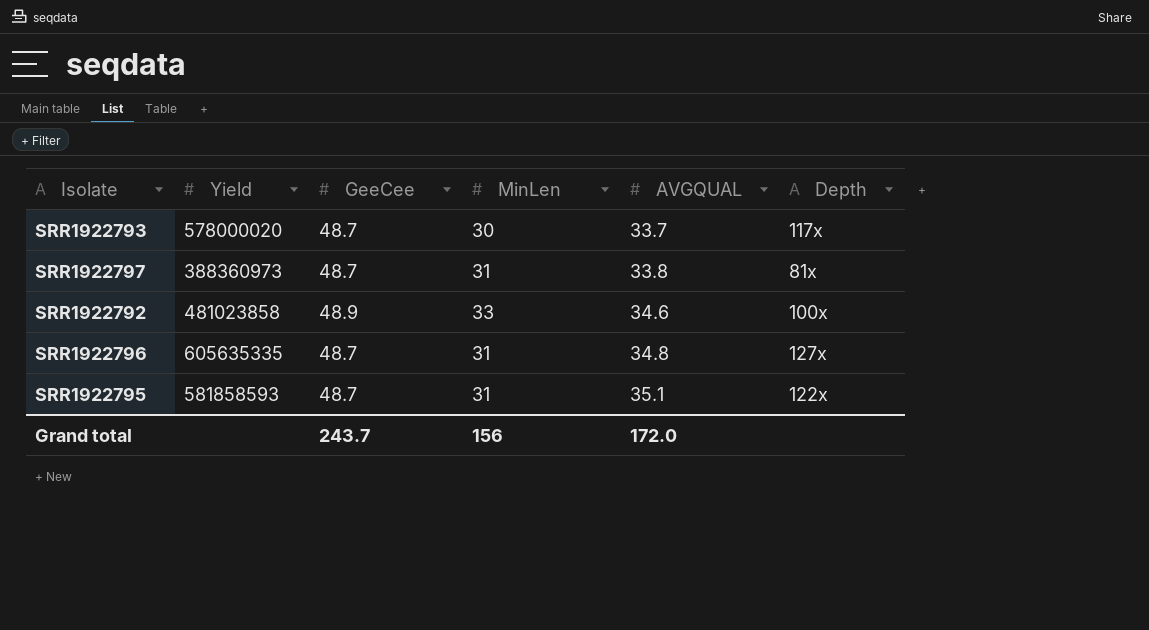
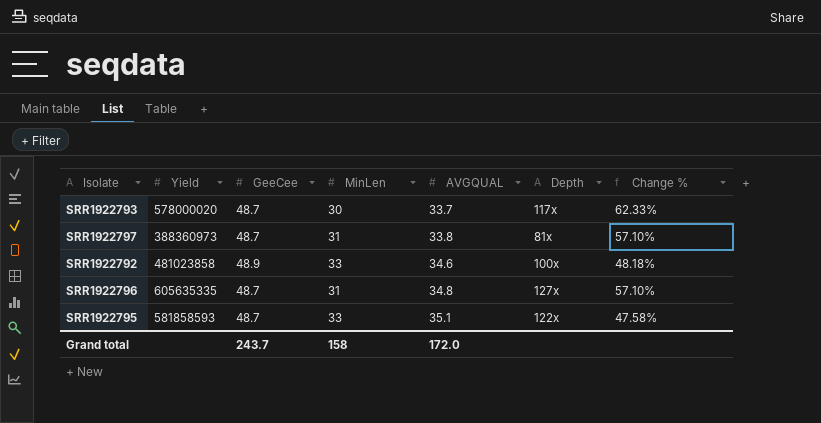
column Change % | formula: none -> ([GeeCee] - [MinLen]) / [MinLen]
SRR1922795 | MinLen: 31 -> 33
Grand total | MinLen: 156 -> 158

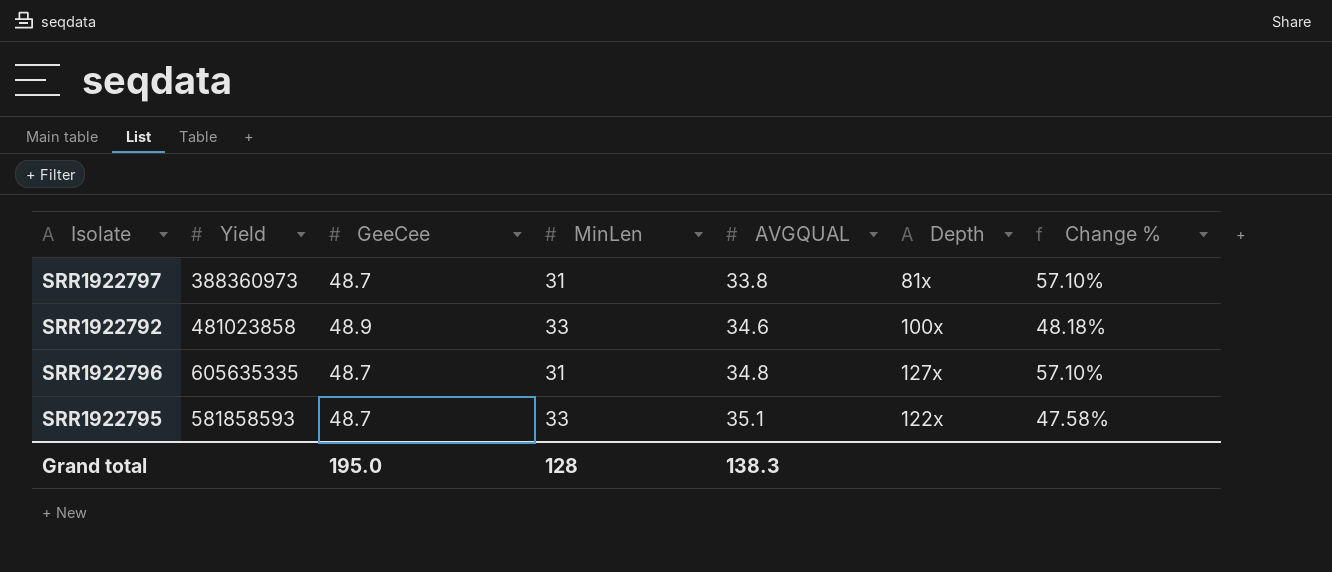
row SRR1922793: 578000020 | 48.7 | 30 | 33.7 | 117x | 62.33% -> none
Grand total | GeeCee: 243.7 -> 195.0
Grand total | MinLen: 158 -> 128
Grand total | AVGQUAL: 172.0 -> 138.3

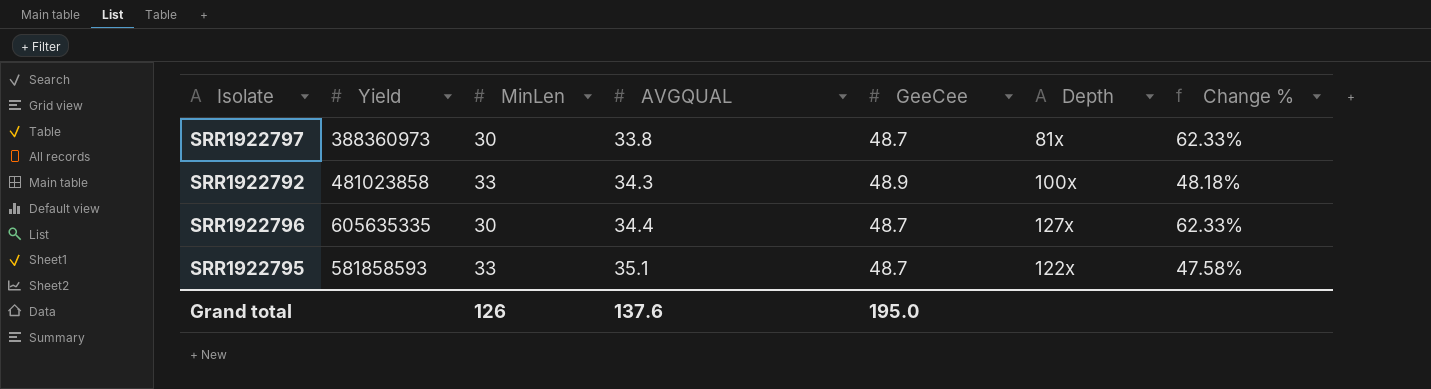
column GeeCee | position: 3 -> 5
SRR1922797 | MinLen: 31 -> 30
SRR1922797 | Change %: 57.10% -> 62.33%
SRR1922792 | AVGQUAL: 34.6 -> 34.3
SRR1922796 | MinLen: 31 -> 30
SRR1922796 | AVGQUAL: 34.8 -> 34.4
SRR1922796 | Change %: 57.10% -> 62.33%
Grand total | MinLen: 128 -> 126
Grand total | AVGQUAL: 138.3 -> 137.6

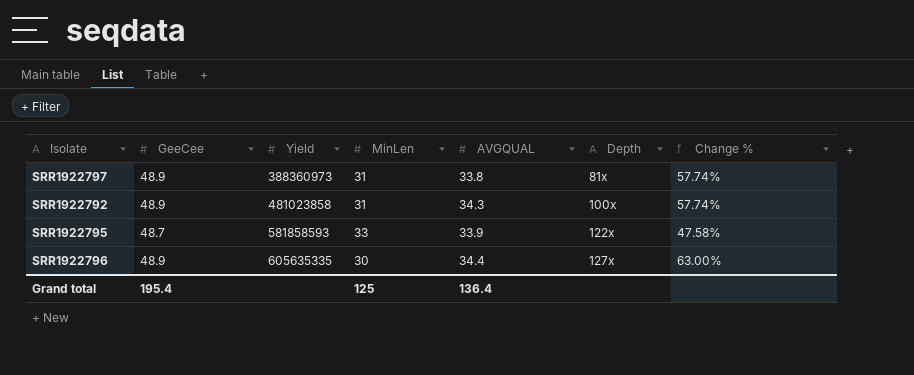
row order: AVGQUAL ascending -> Yield ascending
column GeeCee | position: 5 -> 2
SRR1922797 | GeeCee: 48.7 -> 48.9
SRR1922797 | MinLen: 30 -> 31
SRR1922797 | Change %: 62.33% -> 57.74%
SRR1922792 | MinLen: 33 -> 31
SRR1922792 | Change %: 48.18% -> 57.74%
SRR1922795 | AVGQUAL: 35.1 -> 33.9
SRR1922796 | GeeCee: 48.7 -> 48.9
SRR1922796 | Change %: 62.33% -> 63.00%
Grand total | GeeCee: 195.0 -> 195.4
Grand total | MinLen: 126 -> 125
Grand total | AVGQUAL: 137.6 -> 136.4

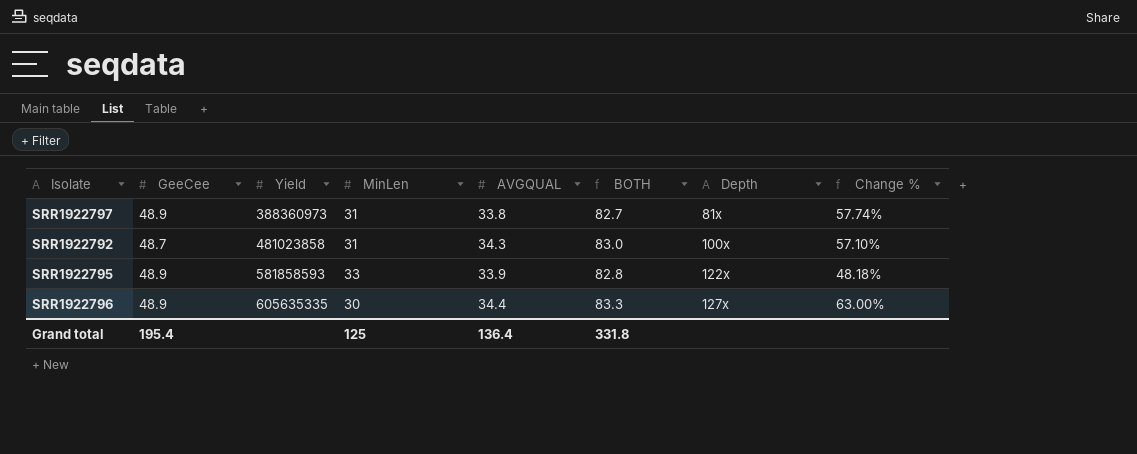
column BOTH | formula: none -> [GeeCee] + [AVGQUAL]
SRR1922792 | GeeCee: 48.9 -> 48.7
SRR1922792 | Change %: 57.74% -> 57.10%
SRR1922795 | GeeCee: 48.7 -> 48.9
SRR1922795 | Change %: 47.58% -> 48.18%

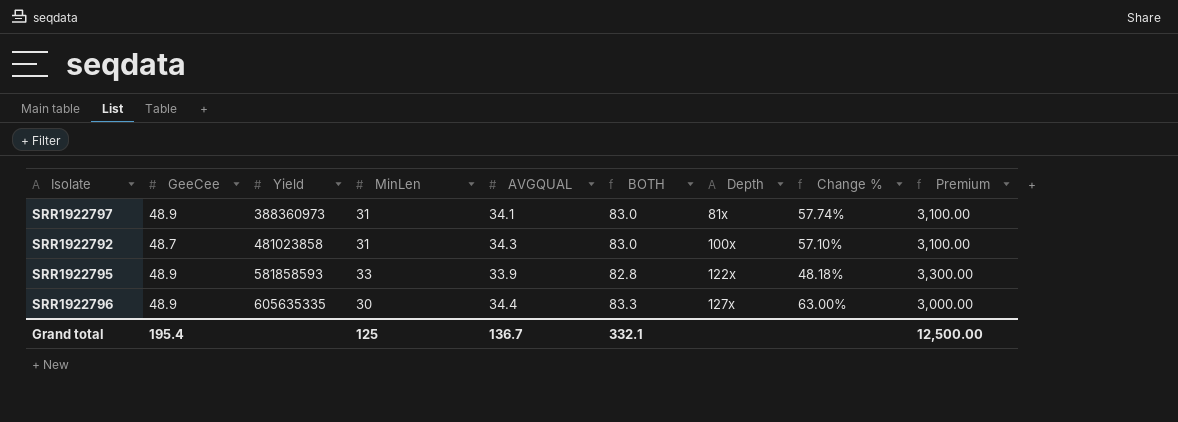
column Premium | formula: none -> [MinLen] * 100
SRR1922797 | AVGQUAL: 33.8 -> 34.1
SRR1922797 | BOTH: 82.7 -> 83.0
Grand total | AVGQUAL: 136.4 -> 136.7
Grand total | BOTH: 331.8 -> 332.1

